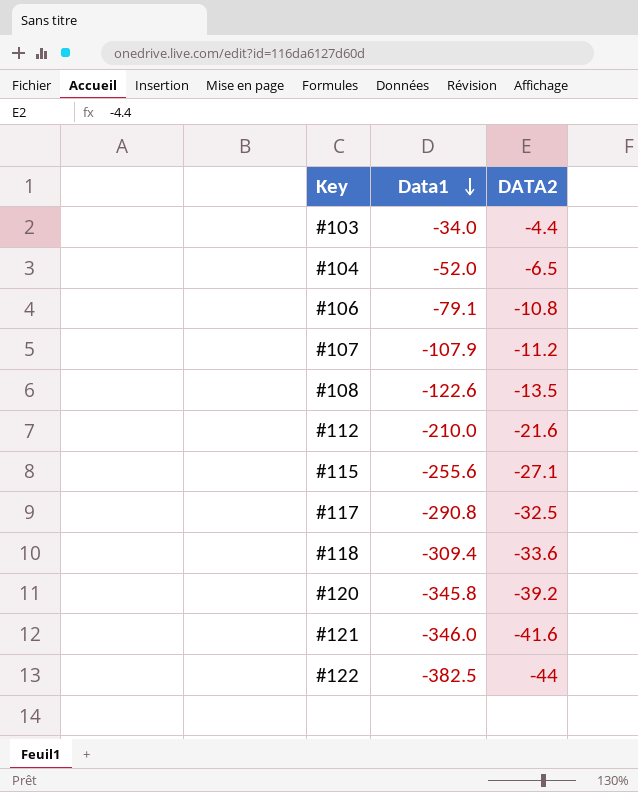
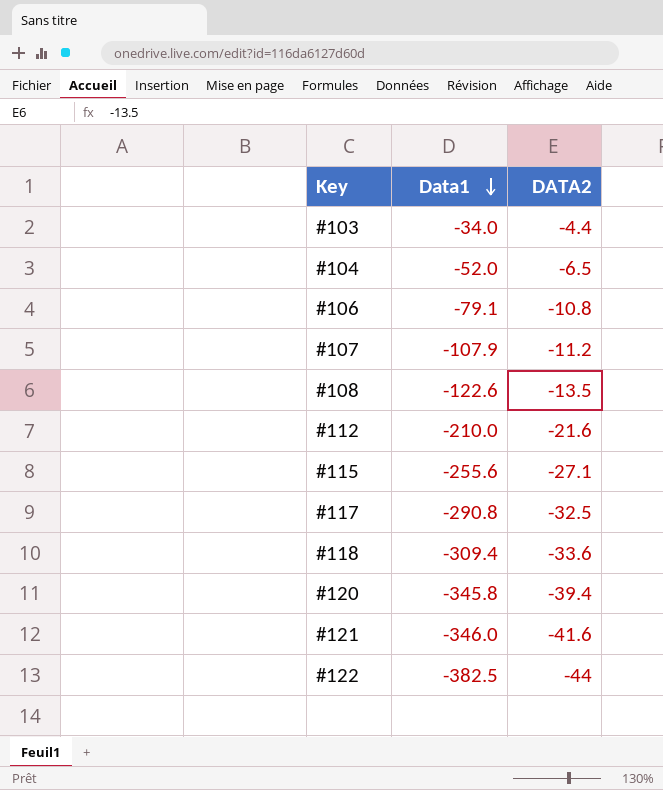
#120 | DATA2: -39.2 -> -39.4

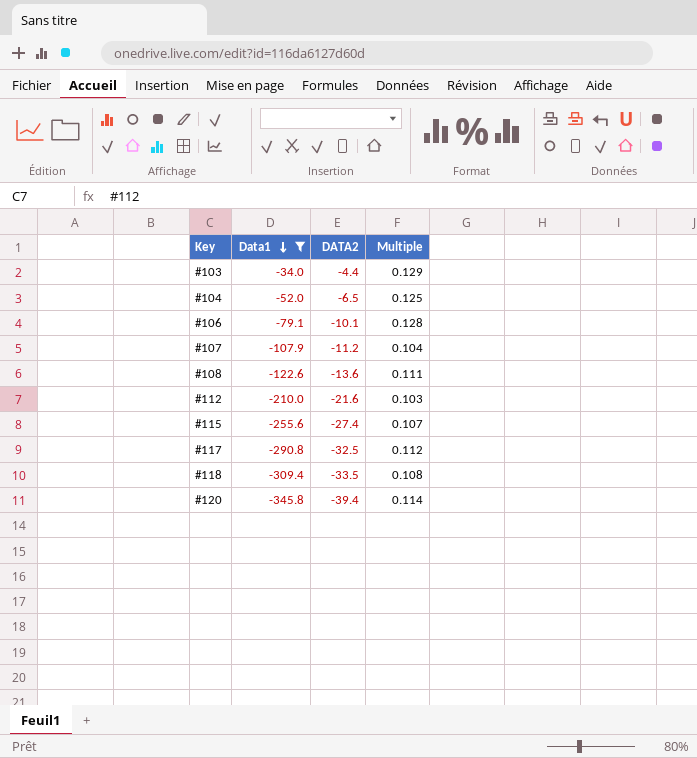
filter: none -> Data1 >= -345.8
column Multiple | formula: none -> [DATA2] / [Data1]
#106 | DATA2: -10.8 -> -10.1
#108 | DATA2: -13.5 -> -13.6
#115 | DATA2: -27.1 -> -27.4
#118 | DATA2: -33.6 -> -33.5

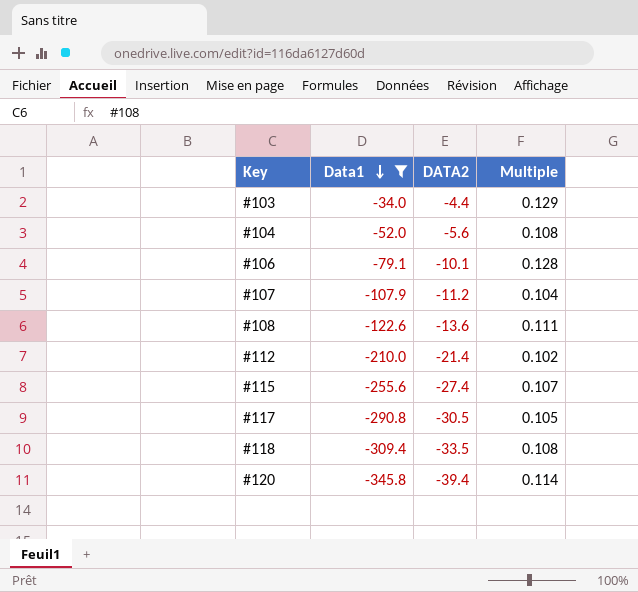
#104 | DATA2: -6.5 -> -5.6
#104 | Multiple: 0.125 -> 0.108
#112 | DATA2: -21.6 -> -21.4
#112 | Multiple: 0.103 -> 0.102
#117 | DATA2: -32.5 -> -30.5
#117 | Multiple: 0.112 -> 0.105

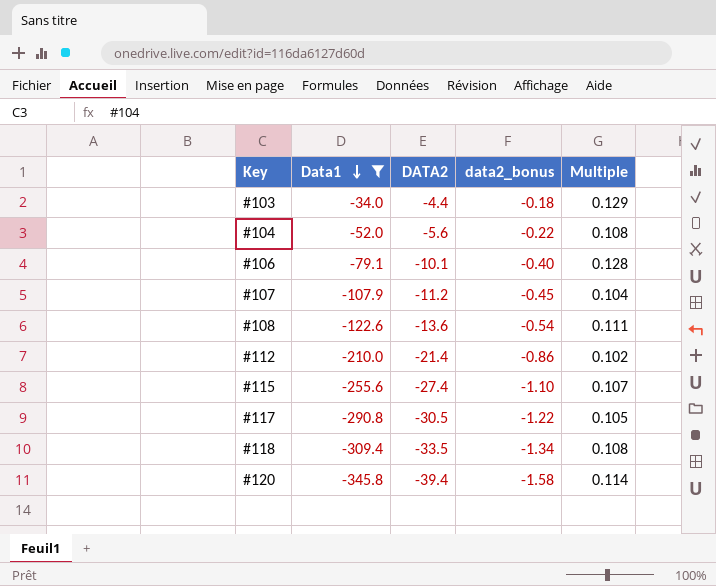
column data2_bonus | formula: none -> [DATA2] * 0.04

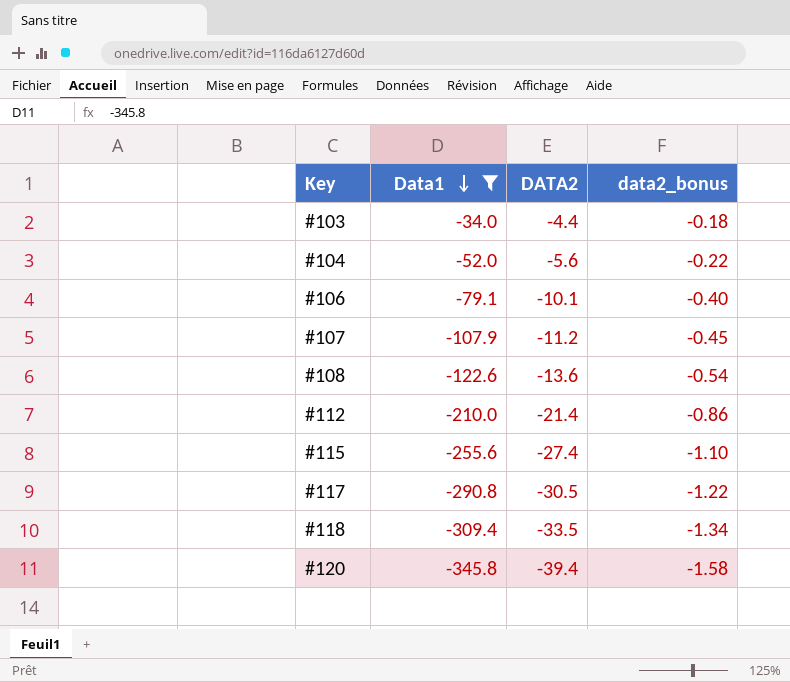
column Multiple | formula: [DATA2] / [Data1] -> none

